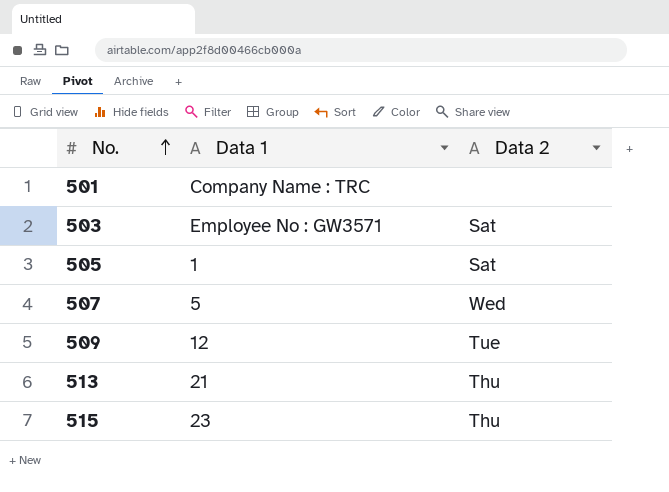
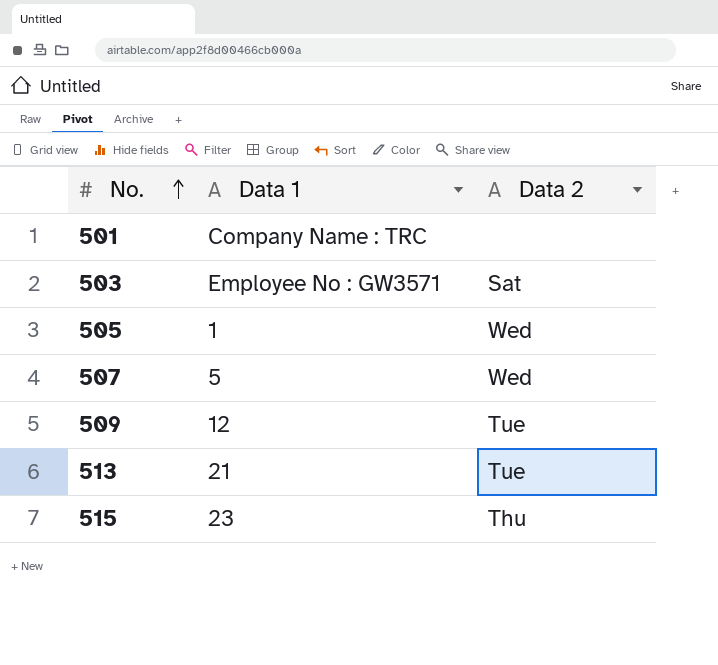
505 | Data 2: Sat -> Wed
513 | Data 2: Thu -> Tue

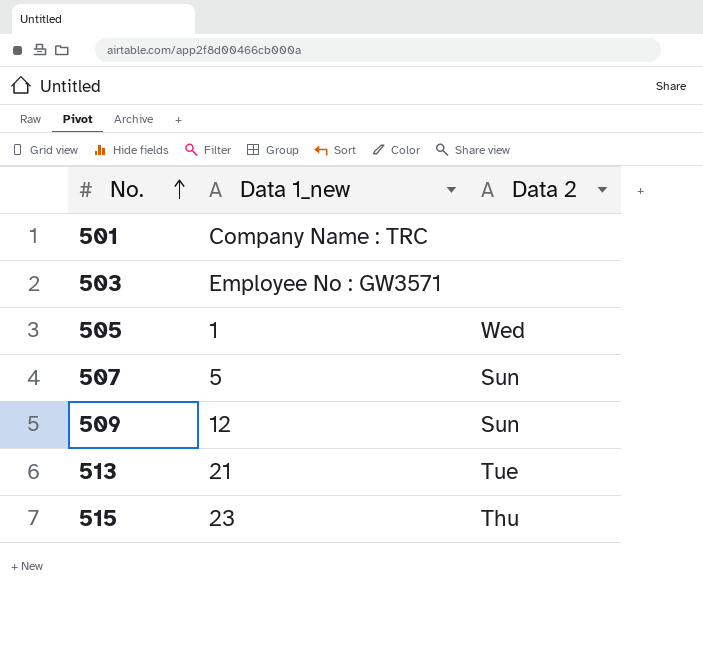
column name: Data 1 -> Data 1_new
503 | Data 2: Sat -> none
507 | Data 2: Wed -> Sun
509 | Data 2: Tue -> Sun

